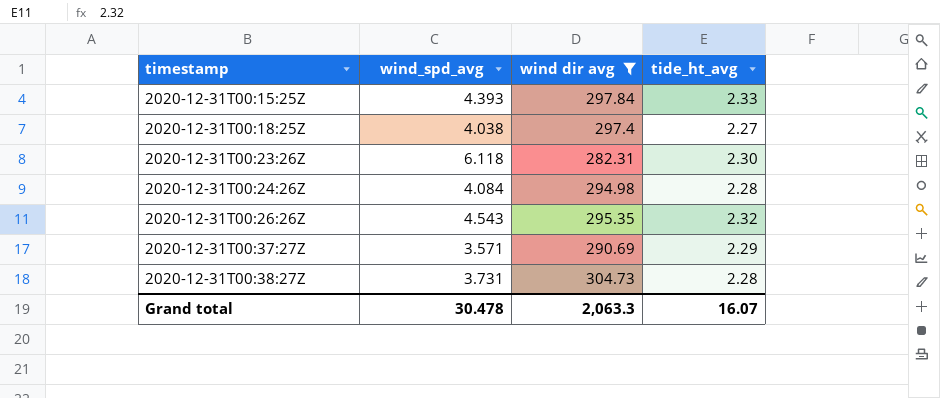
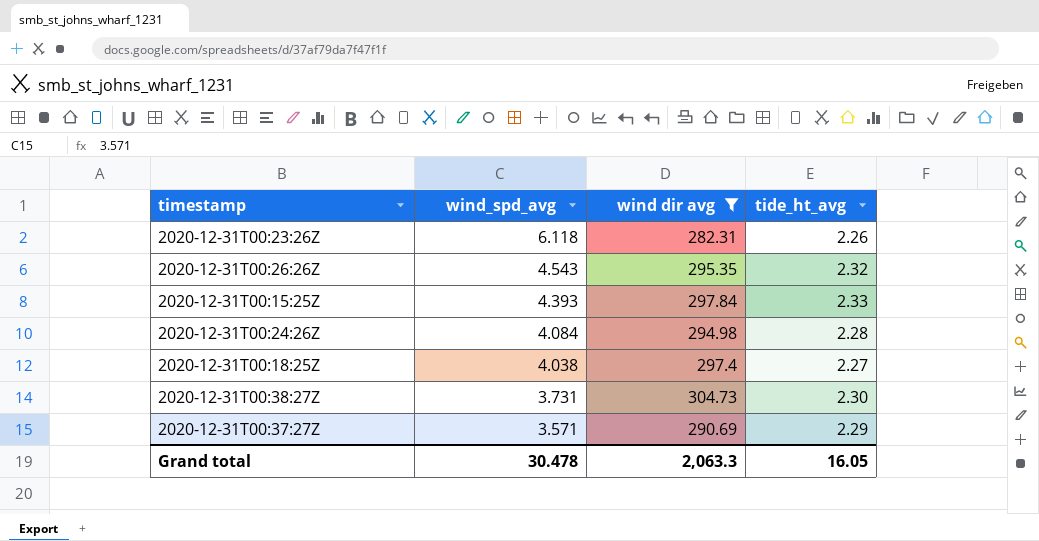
row order: timestamp ascending -> wind_spd_avg descending
2020-12-31T00:23:26Z | tide_ht_avg: 2.30 -> 2.26
2020-12-31T00:38:27Z | tide_ht_avg: 2.28 -> 2.30
Grand total | tide_ht_avg: 16.07 -> 16.05

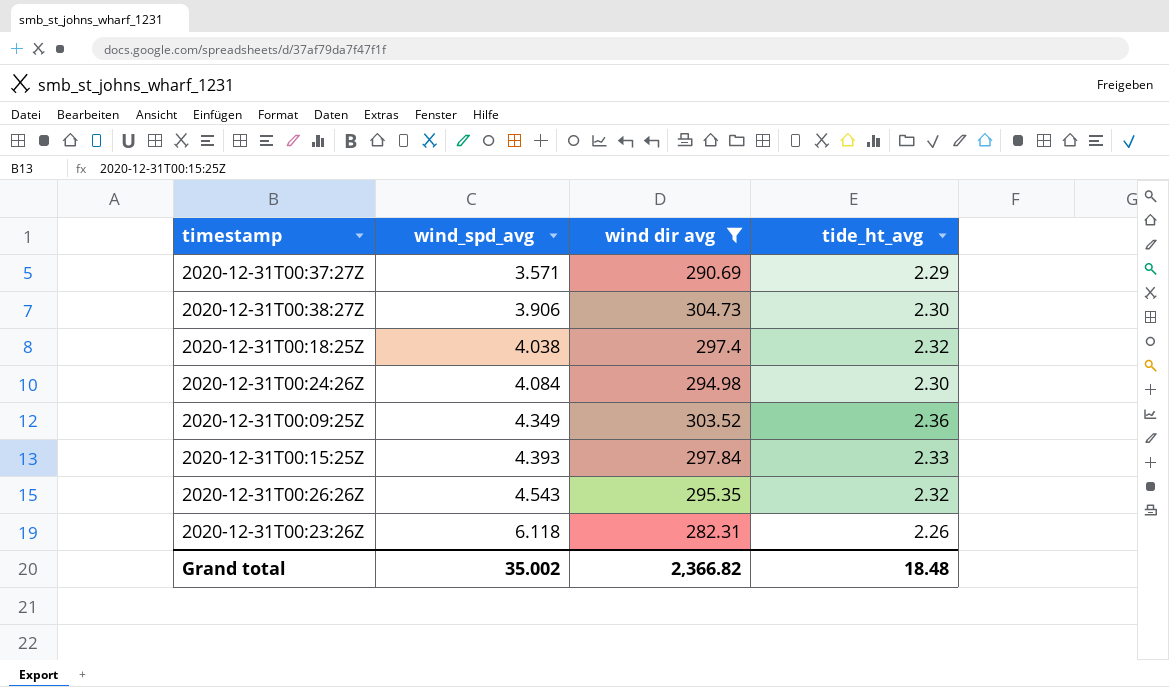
row order: wind_spd_avg descending -> wind_spd_avg ascending
2020-12-31T00:38:27Z | wind_spd_avg: 3.731 -> 3.906
2020-12-31T00:18:25Z | tide_ht_avg: 2.27 -> 2.32
2020-12-31T00:24:26Z | tide_ht_avg: 2.28 -> 2.30
row 2020-12-31T00:09:25Z: none -> 4.349 | 303.52 | 2.36
Grand total | wind_spd_avg: 30.478 -> 35.002
Grand total | wind dir avg: 2,063.3 -> 2,366.82
Grand total | tide_ht_avg: 16.05 -> 18.48

